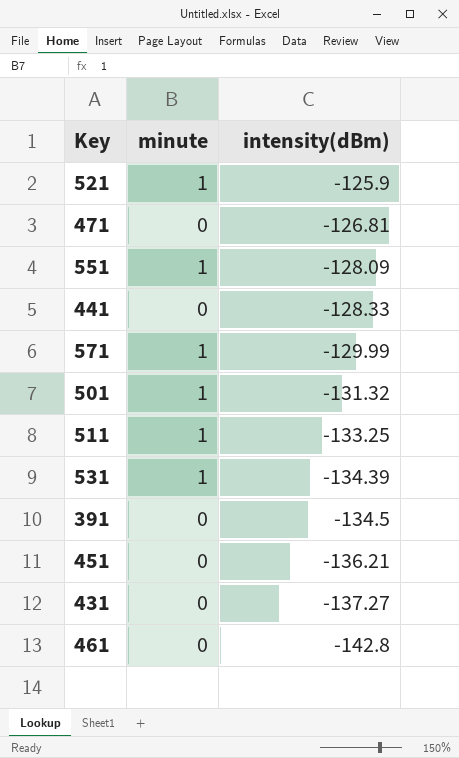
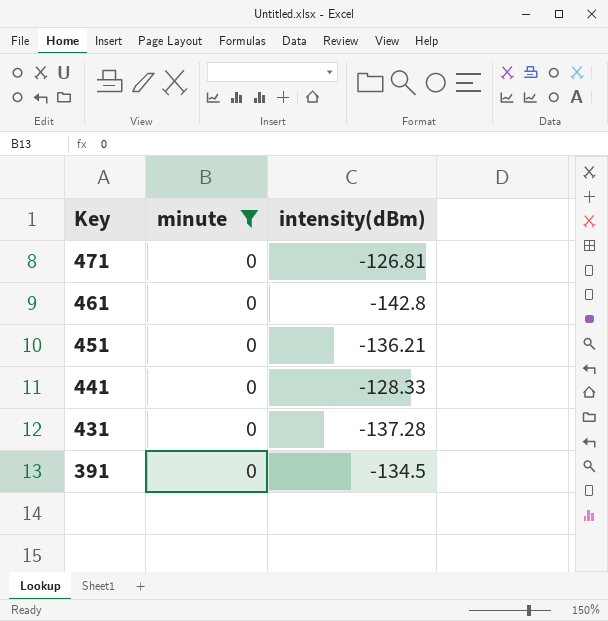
filter: none -> minute = 0
row order: intensity(dBm) descending -> Key descending
431 | intensity(dBm): -137.27 -> -137.28

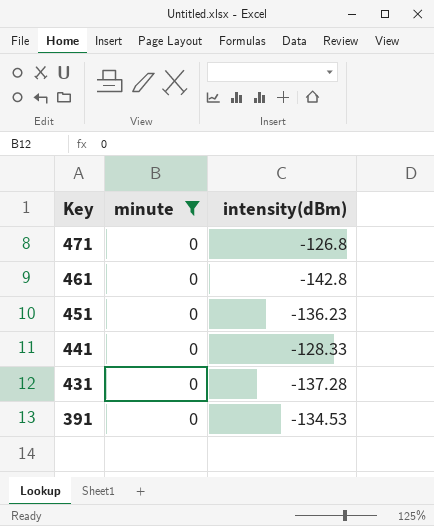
471 | intensity(dBm): -126.81 -> -126.8
451 | intensity(dBm): -136.21 -> -136.23
391 | intensity(dBm): -134.5 -> -134.53

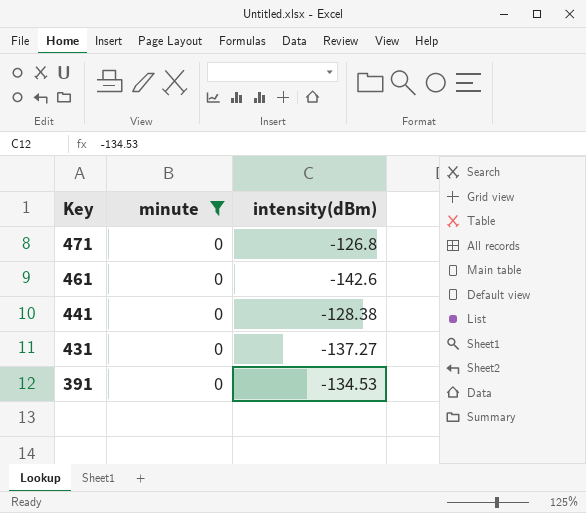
row 451: 0 | -136.23 -> none
461 | intensity(dBm): -142.8 -> -142.6
441 | intensity(dBm): -128.33 -> -128.38
431 | intensity(dBm): -137.28 -> -137.27

